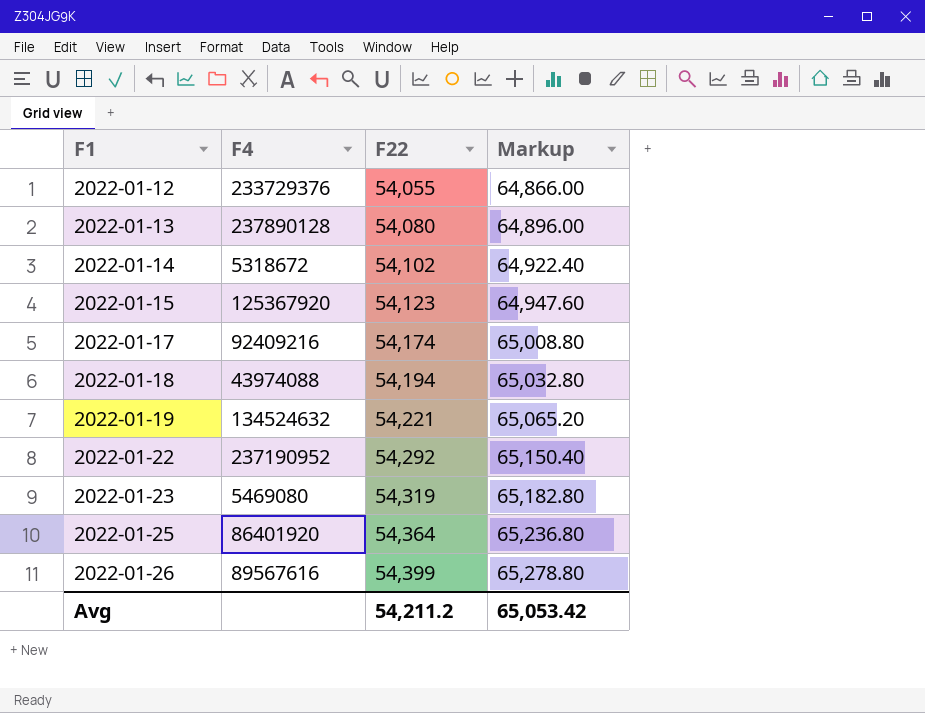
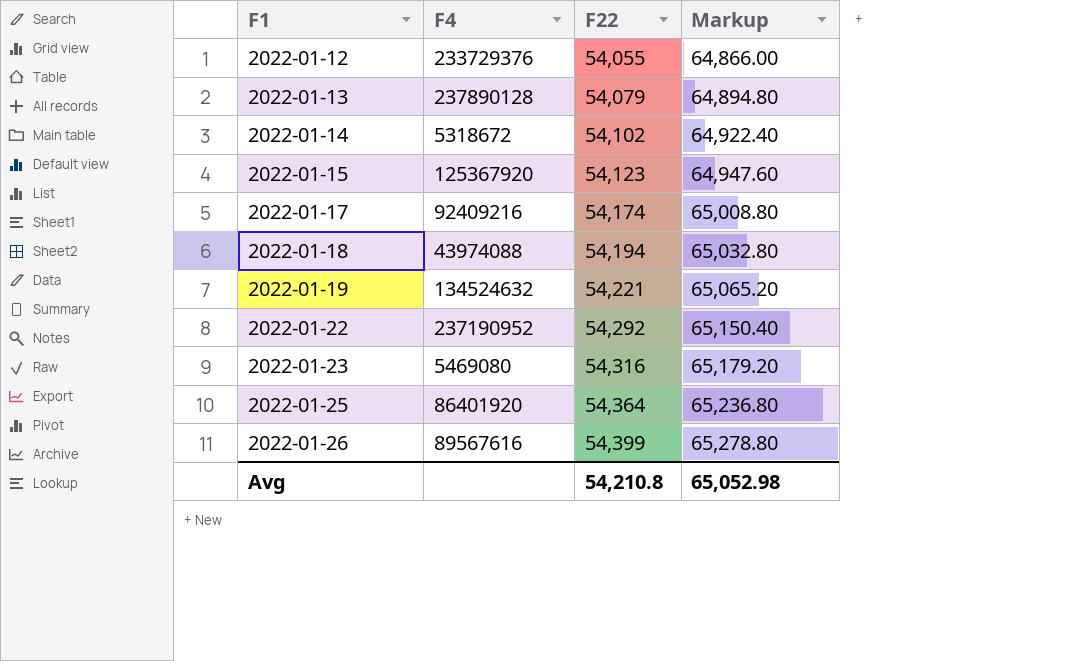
2022-01-13 | F22: 54,080 -> 54,079
2022-01-13 | Markup: 64,896.00 -> 64,894.80
2022-01-23 | F22: 54,319 -> 54,316
2022-01-23 | Markup: 65,182.80 -> 65,179.20
Avg | F22: 54,211.2 -> 54,210.8
Avg | Markup: 65,053.42 -> 65,052.98

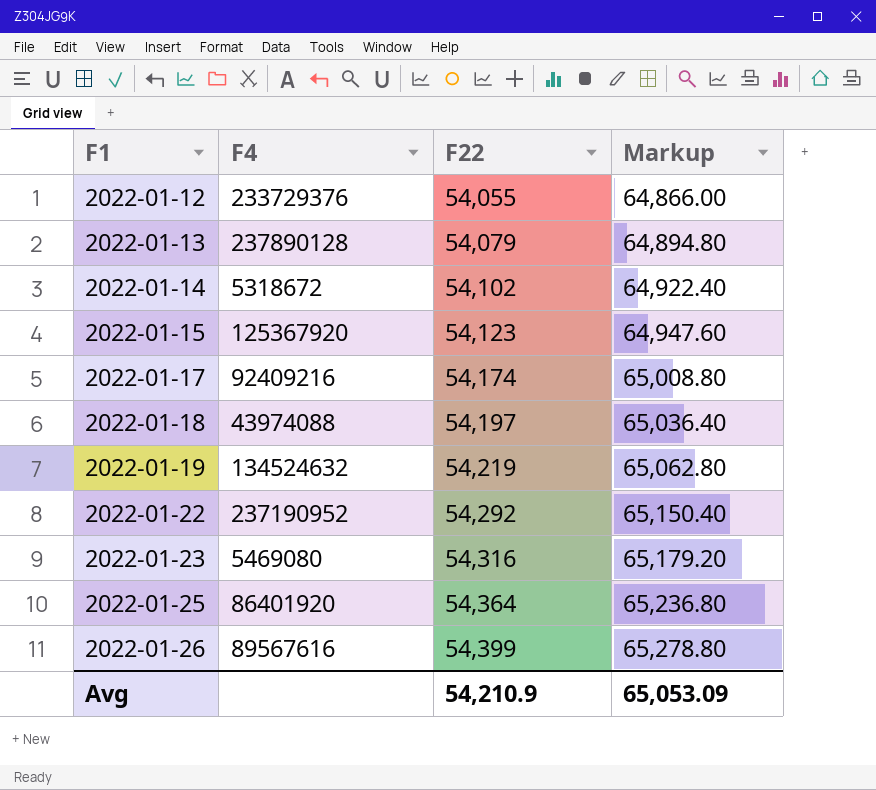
2022-01-18 | F22: 54,194 -> 54,197
2022-01-18 | Markup: 65,032.80 -> 65,036.40
2022-01-19 | F22: 54,221 -> 54,219
2022-01-19 | Markup: 65,065.20 -> 65,062.80
Avg | F22: 54,210.8 -> 54,210.9
Avg | Markup: 65,052.98 -> 65,053.09

